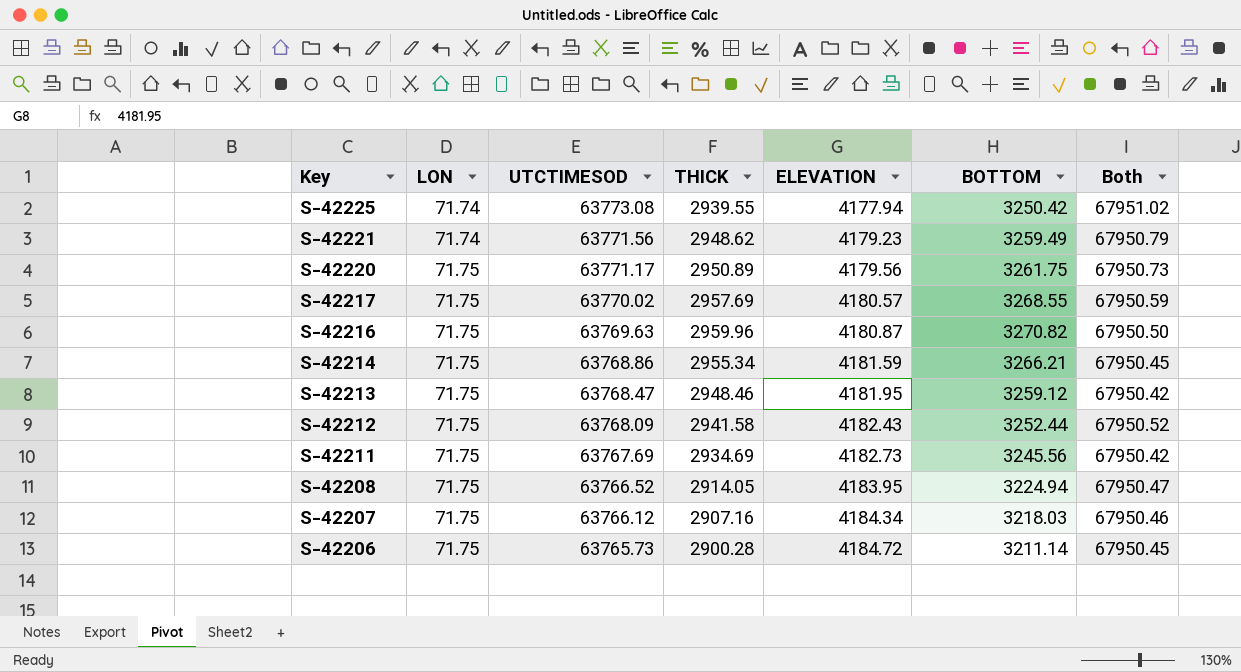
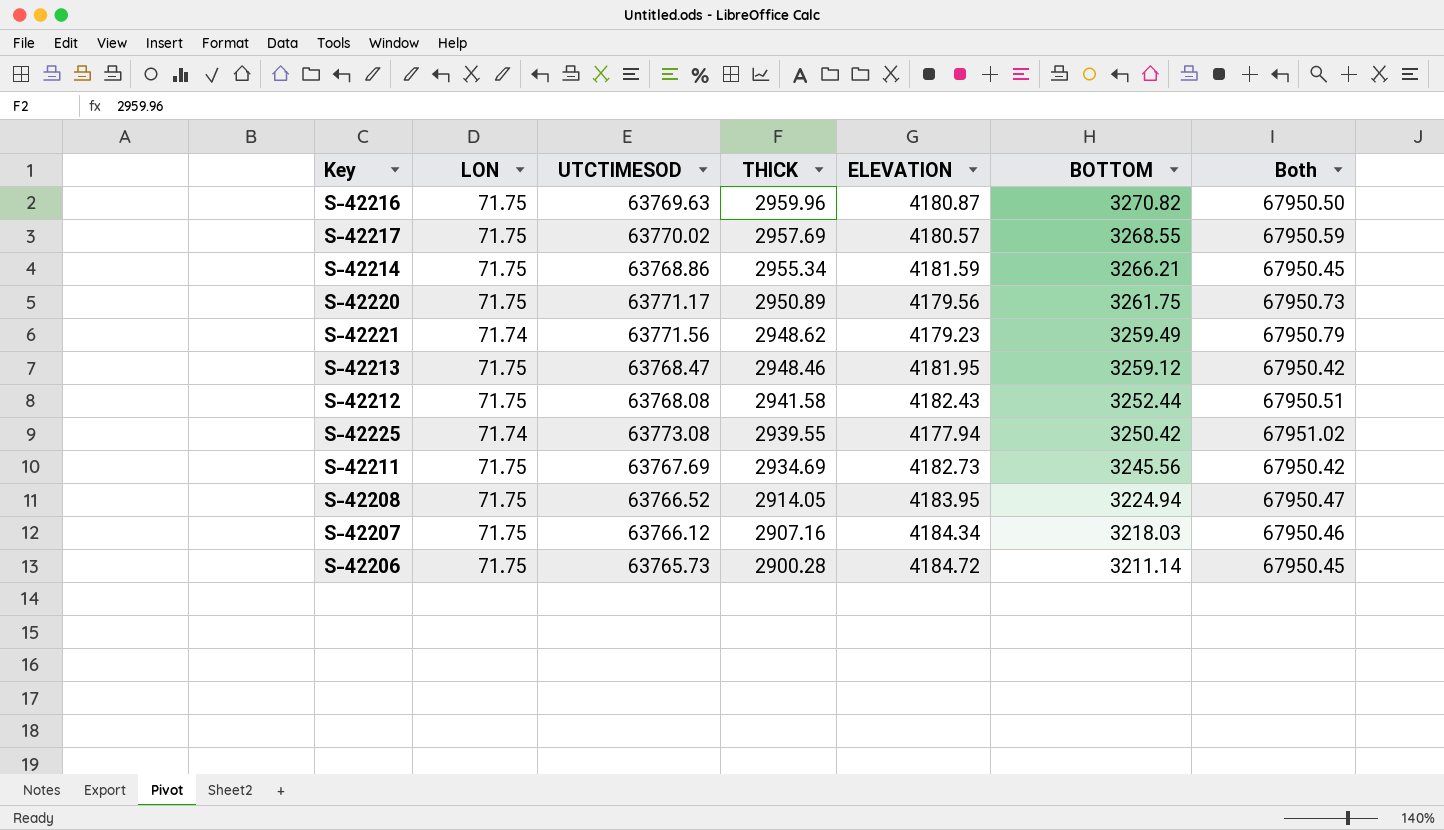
row order: Key descending -> THICK descending
S-42212 | UTCTIMESOD: 63768.09 -> 63768.08
S-42212 | Both: 67950.52 -> 67950.51

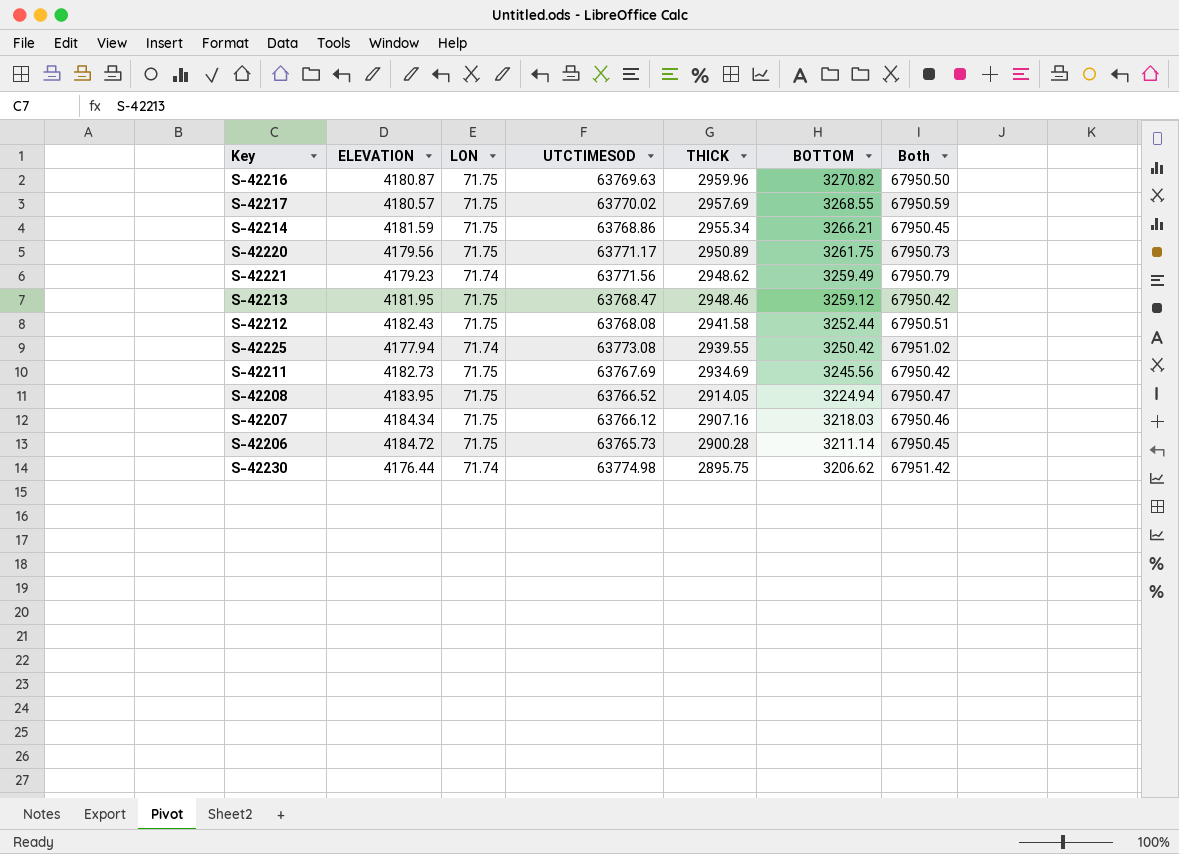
column ELEVATION | position: 5 -> 2
row S-42230: none -> 4176.44 | 71.74 | 63774.98 | 2895.75 | 3206.62 | 67951.42

